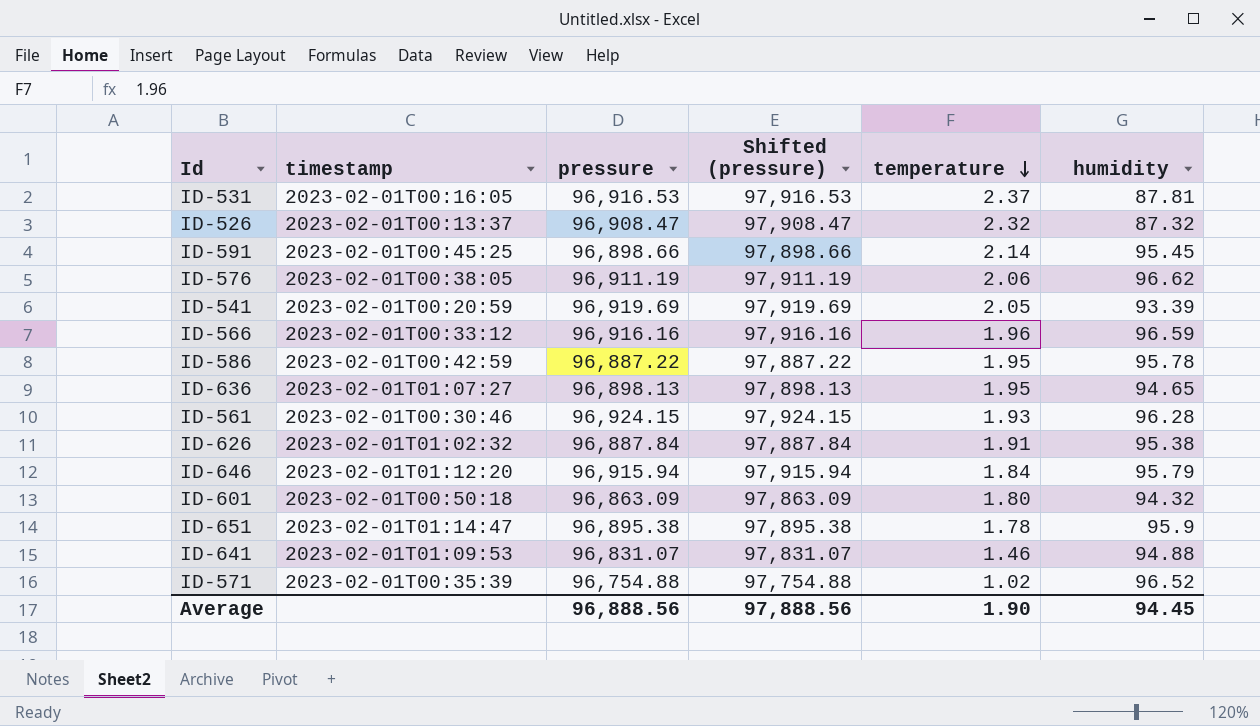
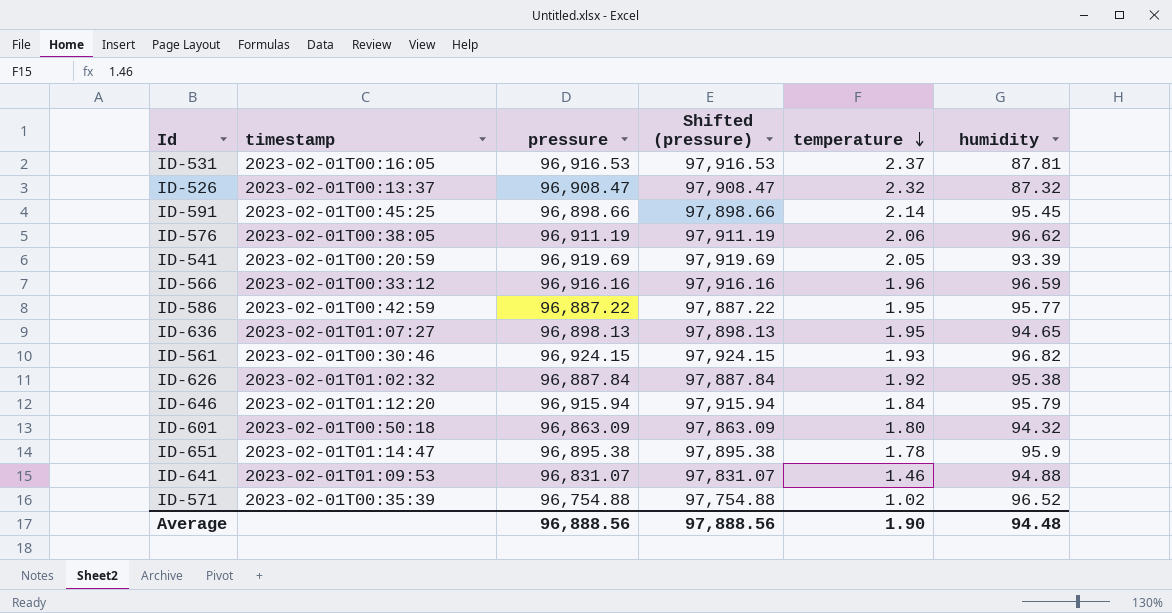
ID-586 | humidity: 95.78 -> 95.77
ID-561 | humidity: 96.28 -> 96.82
ID-626 | temperature: 1.91 -> 1.92
Average | humidity: 94.45 -> 94.48

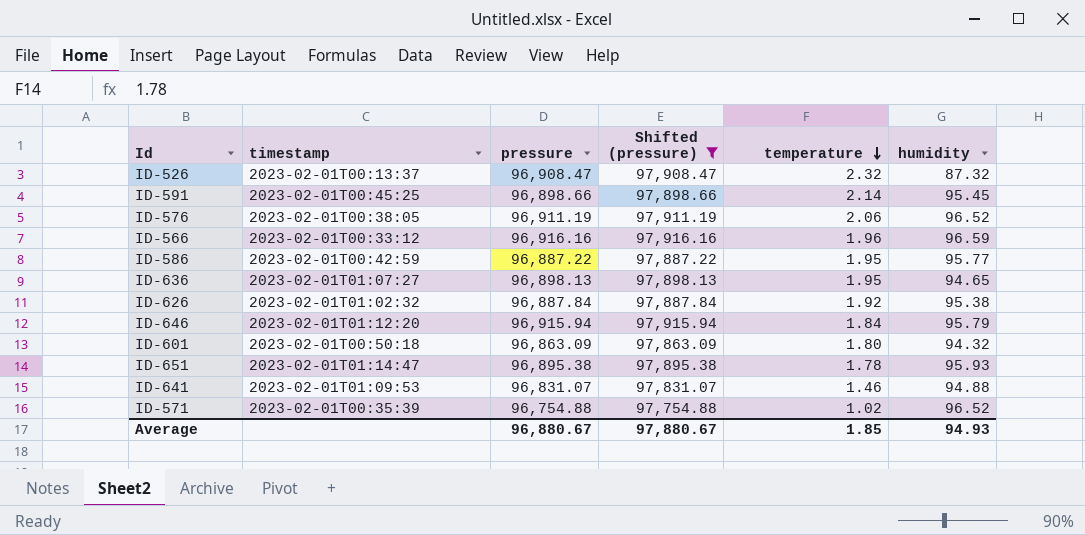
filter: none -> Shifted (pressure) <= 97,916.16
ID-576 | humidity: 96.62 -> 96.52
ID-651 | humidity: 95.9 -> 95.93
Average | pressure: 96,888.56 -> 96,880.67
Average | Shifted (pressure): 97,888.56 -> 97,880.67
Average | temperature: 1.90 -> 1.85
Average | humidity: 94.48 -> 94.93

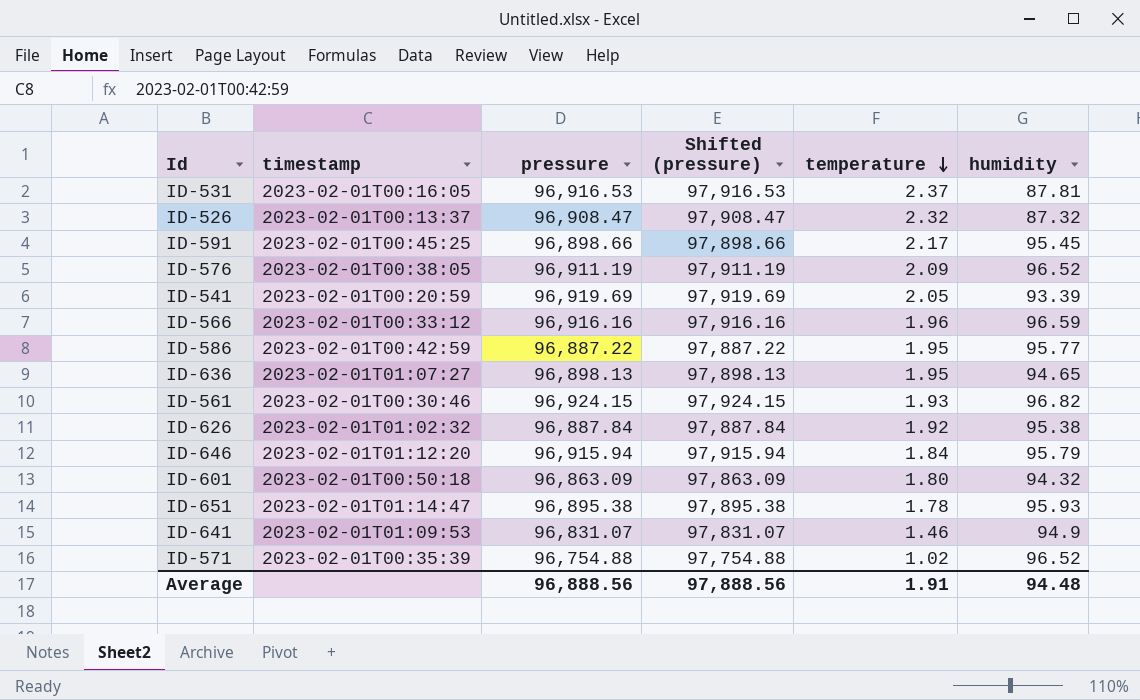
filter: Shifted (pressure) <= 97,916.16 -> none
ID-591 | temperature: 2.14 -> 2.17
ID-576 | temperature: 2.06 -> 2.09
ID-641 | humidity: 94.88 -> 94.9
Average | pressure: 96,880.67 -> 96,888.56
Average | Shifted (pressure): 97,880.67 -> 97,888.56
Average | temperature: 1.85 -> 1.91
Average | humidity: 94.93 -> 94.48

